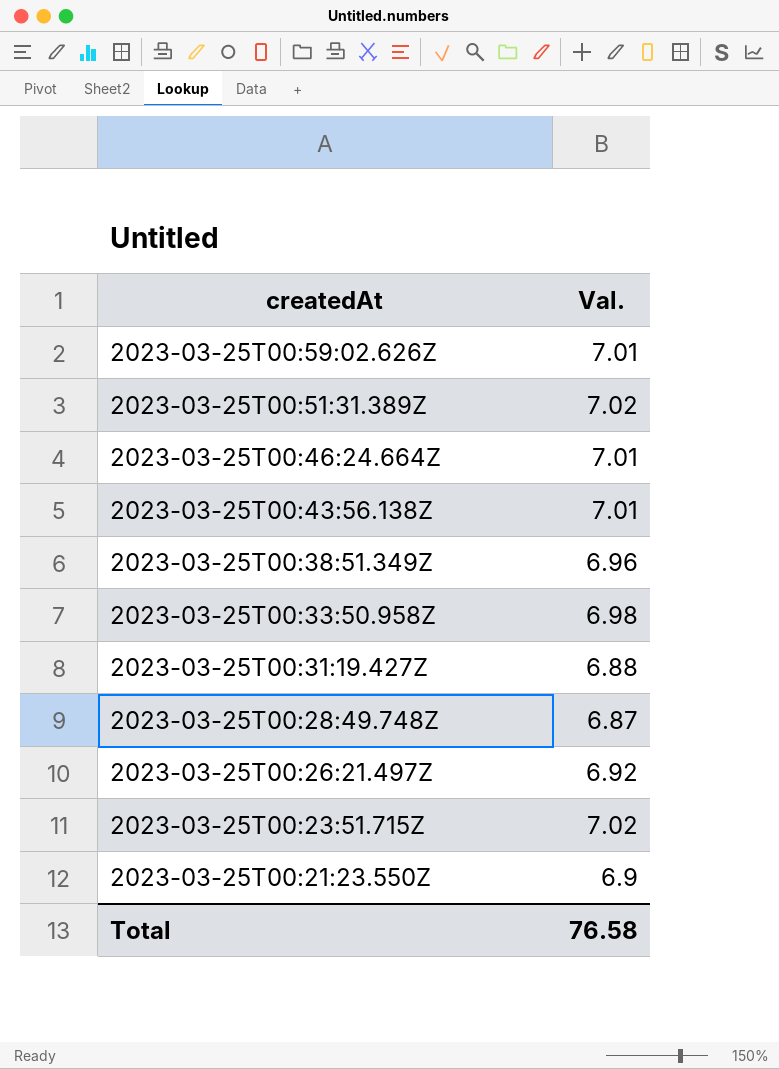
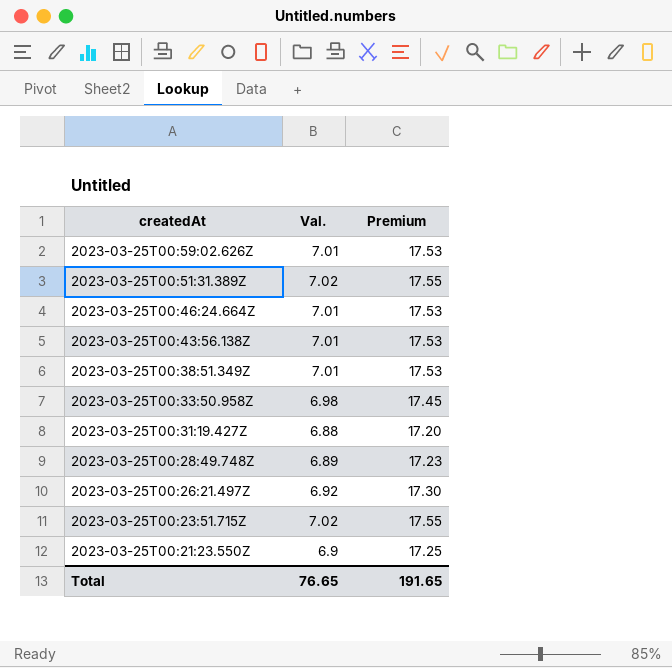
column Premium | formula: none -> [Val.] * 2.5
2023-03-25T00:38:51.349Z | Val.: 6.96 -> 7.01
2023-03-25T00:28:49.748Z | Val.: 6.87 -> 6.89
Total | Val.: 76.58 -> 76.65

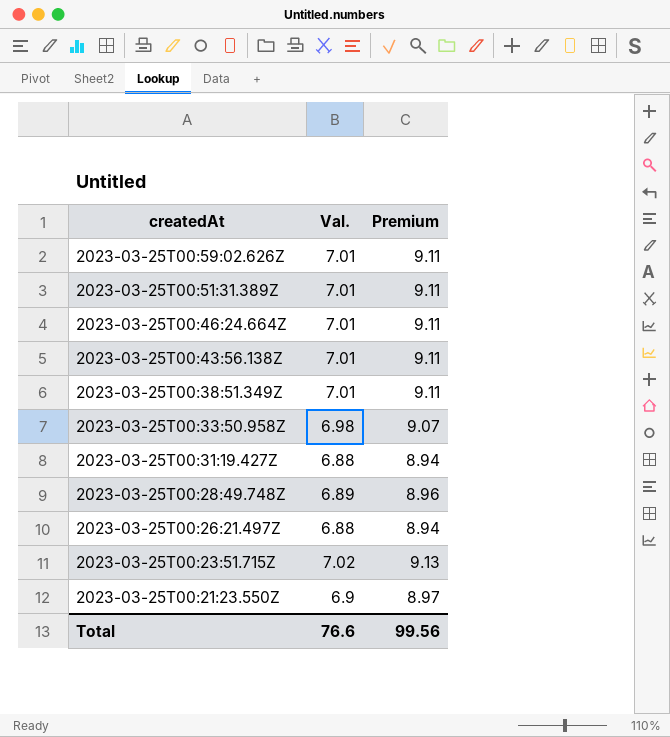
column Premium | formula: [Val.] * 2.5 -> [Val.] * 1.3
2023-03-25T00:51:31.389Z | Val.: 7.02 -> 7.01
2023-03-25T00:26:21.497Z | Val.: 6.92 -> 6.88
Total | Val.: 76.65 -> 76.6
Total | Premium: 191.65 -> 99.56

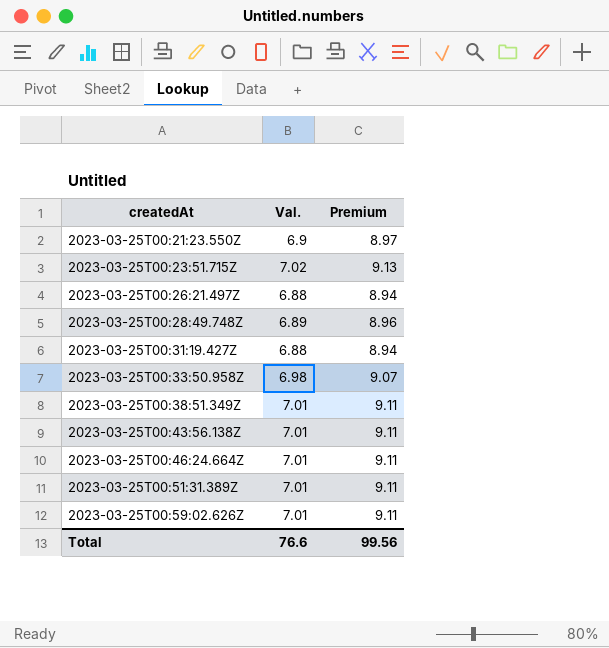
row order: createdAt descending -> createdAt ascending

